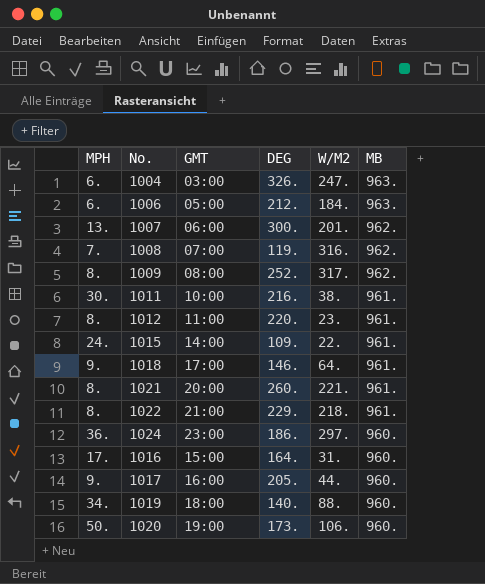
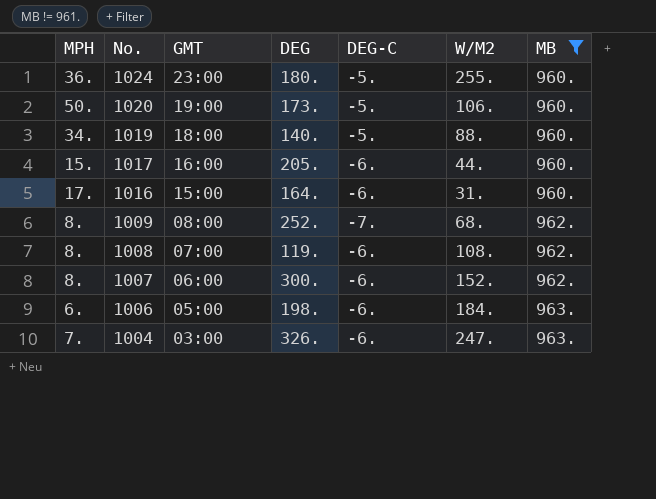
filter: none -> MB != 961.
row order: MB descending -> No. descending
column DEG-C | position: none -> 5
1024 | DEG: 186. -> 180.
1024 | W/M2: 297. -> 255.
1017 | MPH: 9. -> 15.
1009 | W/M2: 317. -> 68.
1008 | MPH: 7. -> 8.
1008 | W/M2: 316. -> 108.
1007 | MPH: 13. -> 8.
1007 | W/M2: 201. -> 152.
1006 | DEG: 212. -> 198.
1004 | MPH: 6. -> 7.

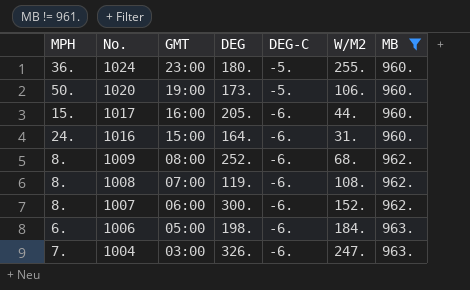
row 1019: 34. | 18:00 | 140. | -5. | 88. | 960. -> none
1016 | MPH: 17. -> 24.
1009 | DEG-C: -7. -> -6.

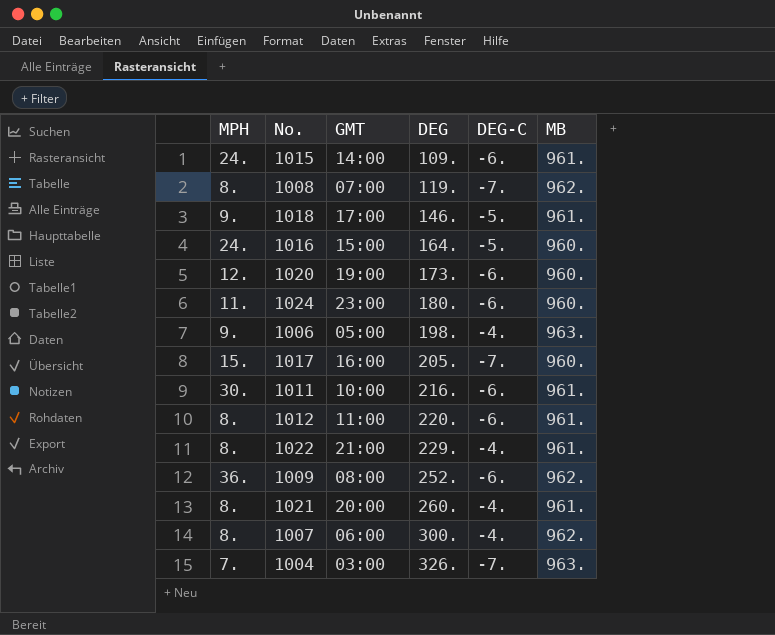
filter: MB != 961. -> none
row order: No. descending -> DEG ascending
column W/M2 | position: 6 -> none
1008 | DEG-C: -6. -> -7.
1016 | DEG-C: -6. -> -5.
1020 | MPH: 50. -> 12.
1020 | DEG-C: -5. -> -6.
1024 | MPH: 36. -> 11.
1024 | DEG-C: -5. -> -6.
1006 | MPH: 6. -> 9.
1006 | DEG-C: -6. -> -4.
1017 | DEG-C: -6. -> -7.
1009 | MPH: 8. -> 36.
1007 | DEG-C: -6. -> -4.
1004 | DEG-C: -6. -> -7.

